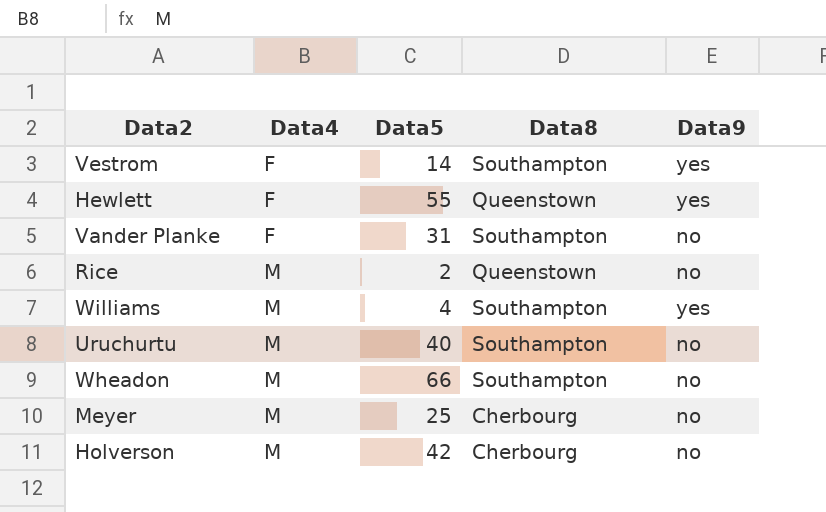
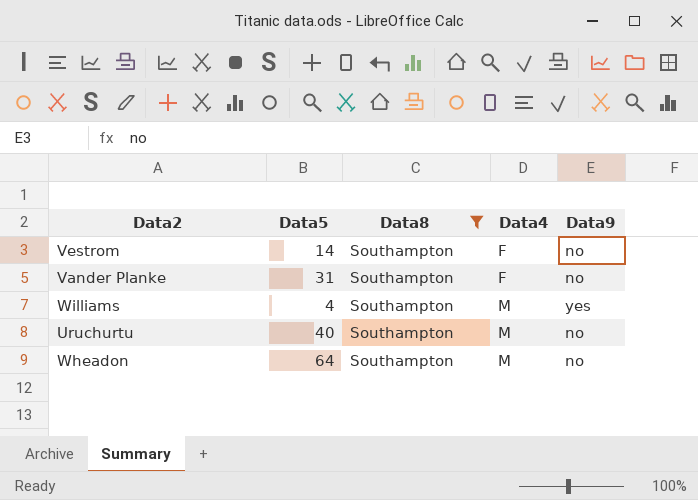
filter: none -> Data8 = Southampton
column Data4 | position: 2 -> 4
Vestrom | Data9: yes -> no
Wheadon | Data5: 66 -> 64

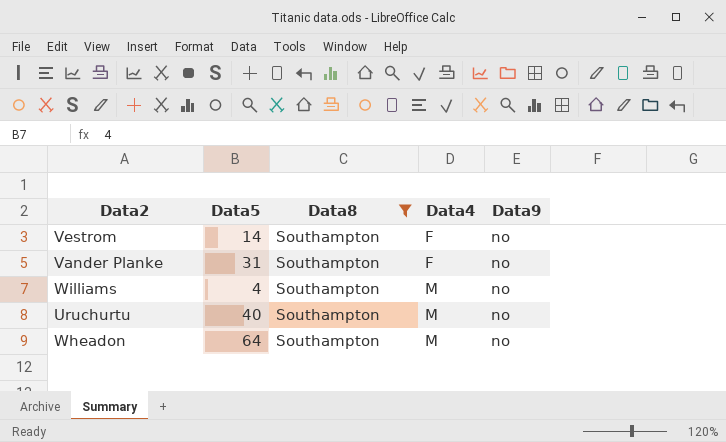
Williams | Data9: yes -> no

